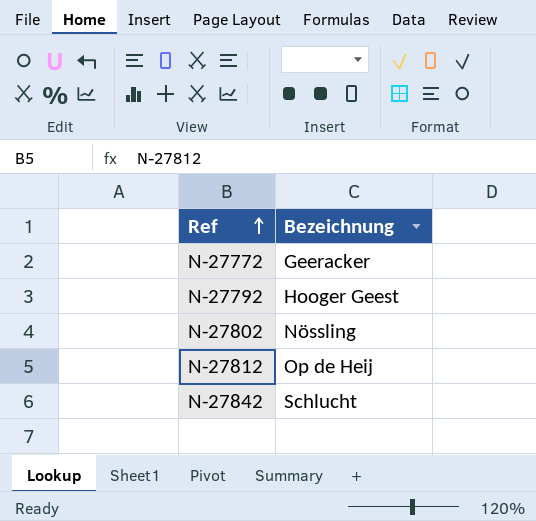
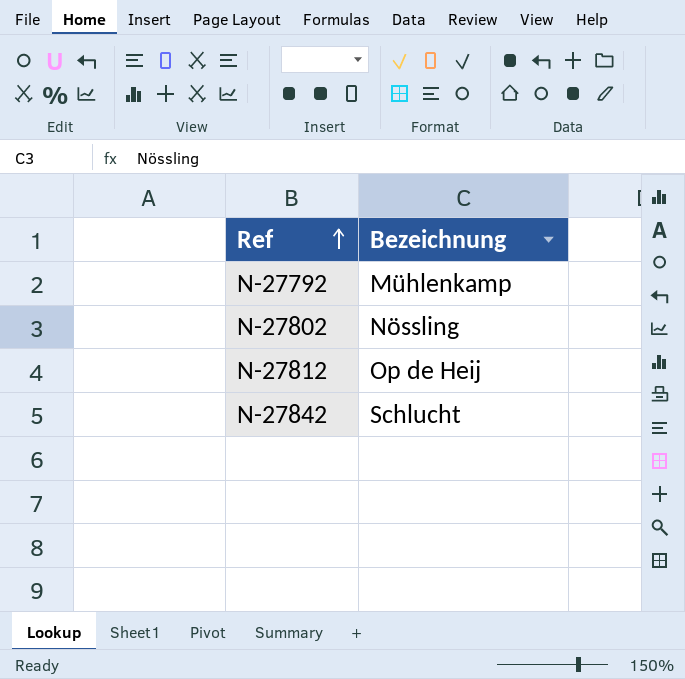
row N-27772: Geeracker -> none
N-27792 | Bezeichnung: Hooger Geest -> Mühlenkamp

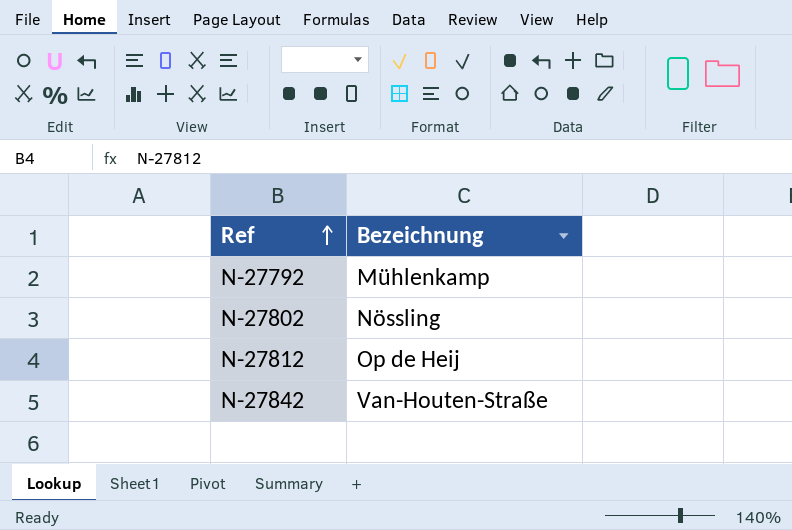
N-27842 | Bezeichnung: Schlucht -> Van-Houten-Straße

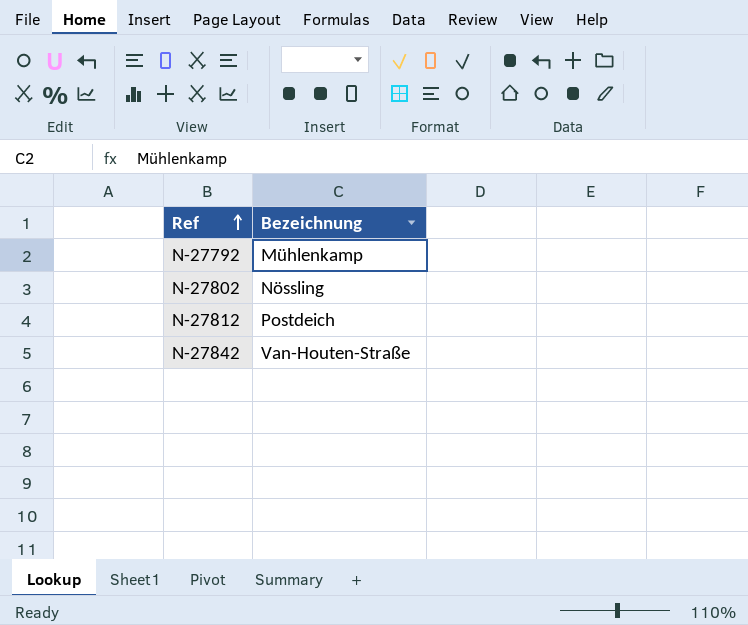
N-27812 | Bezeichnung: Op de Heij -> Postdeich

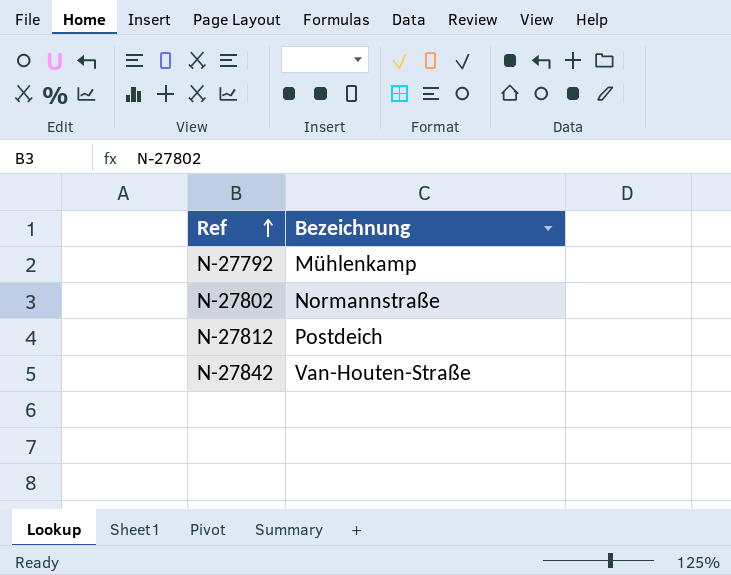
N-27802 | Bezeichnung: Nössling -> Normannstraße

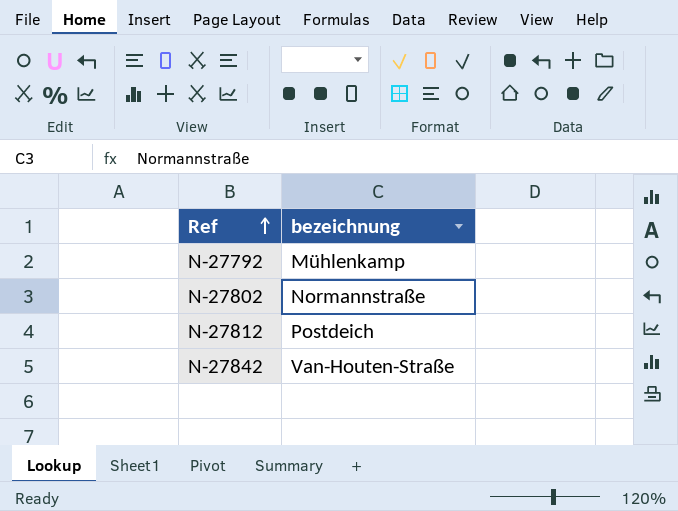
column name: Bezeichnung -> bezeichnung

